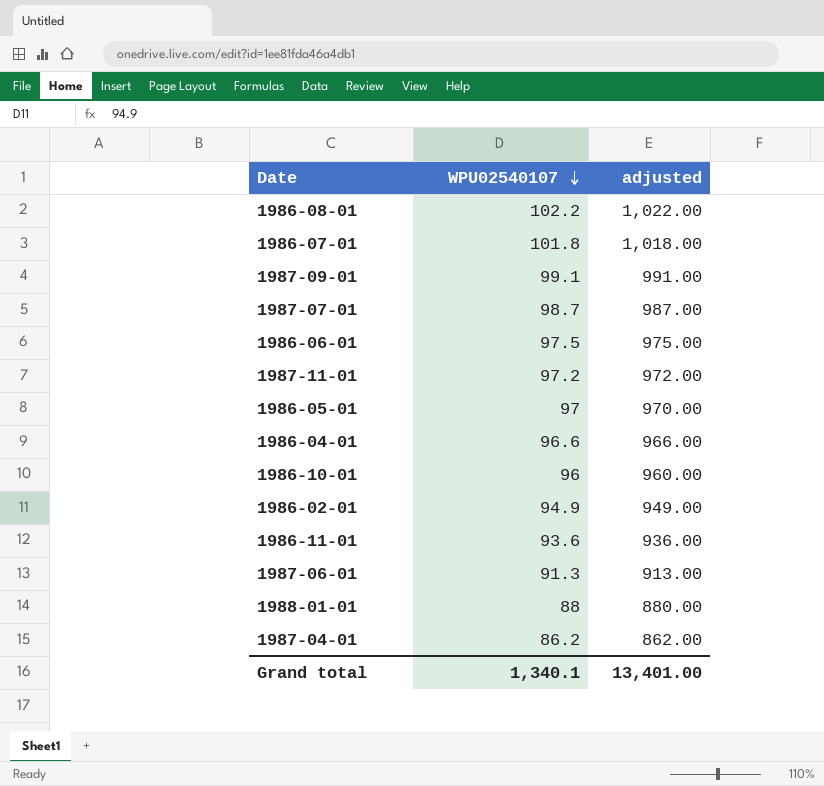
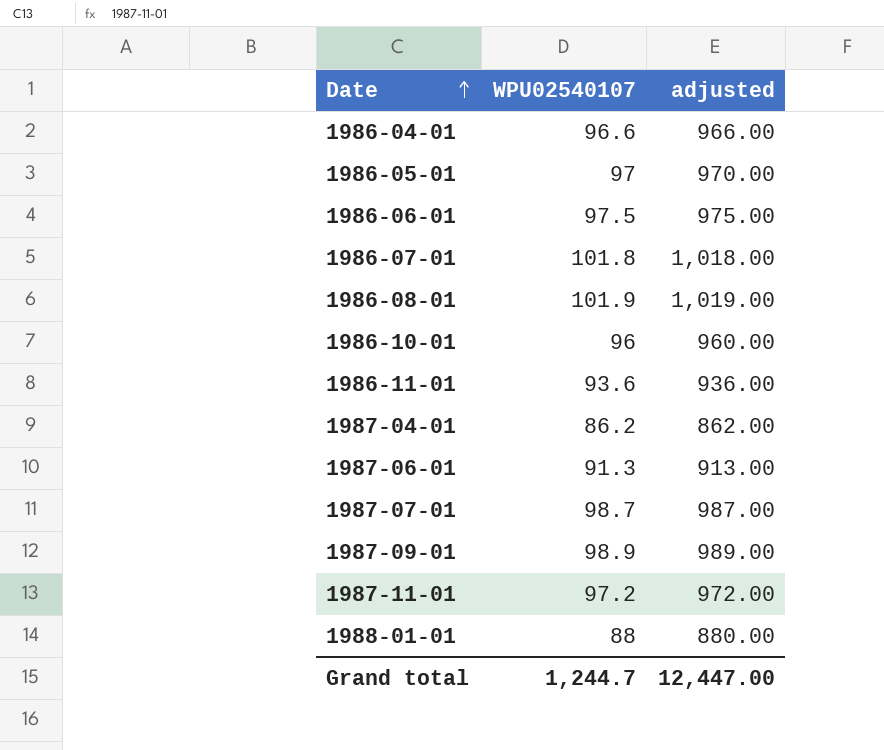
row order: WPU02540107 descending -> Date ascending
row 1986-02-01: 94.9 | 949.00 -> none
1986-08-01 | WPU02540107: 102.2 -> 101.9
1986-08-01 | adjusted: 1,022.00 -> 1,019.00
1987-09-01 | WPU02540107: 99.1 -> 98.9
1987-09-01 | adjusted: 991.00 -> 989.00
Grand total | WPU02540107: 1,340.1 -> 1,244.7
Grand total | adjusted: 13,401.00 -> 12,447.00

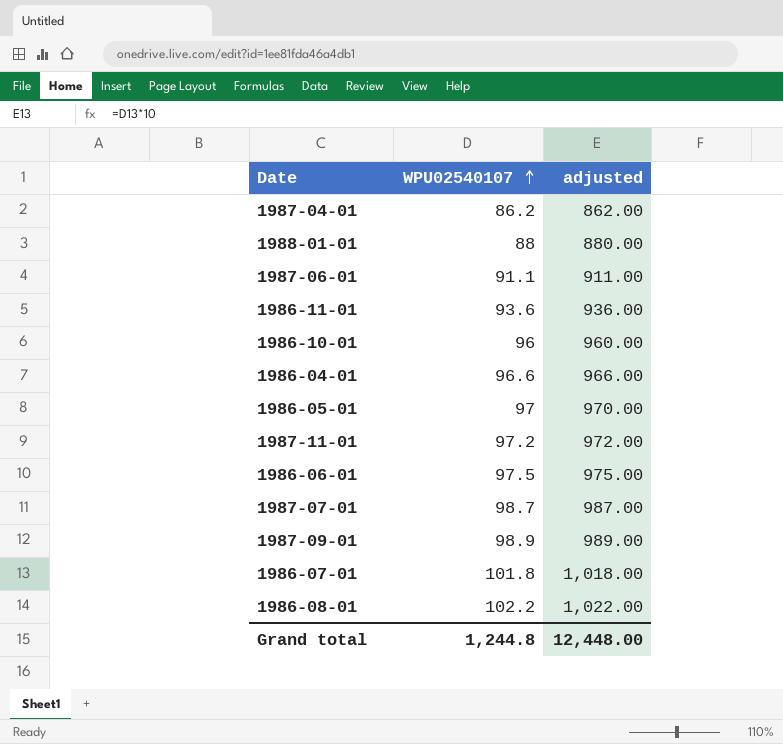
row order: Date ascending -> WPU02540107 ascending
1987-06-01 | WPU02540107: 91.3 -> 91.1
1987-06-01 | adjusted: 913.00 -> 911.00
1986-08-01 | WPU02540107: 101.9 -> 102.2
1986-08-01 | adjusted: 1,019.00 -> 1,022.00
Grand total | WPU02540107: 1,244.7 -> 1,244.8
Grand total | adjusted: 12,447.00 -> 12,448.00

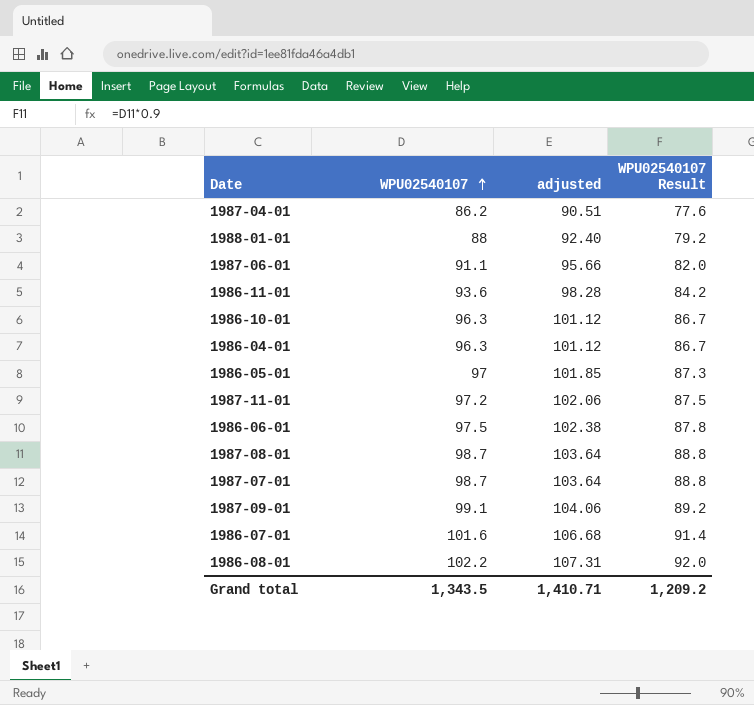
column adjusted | formula: [WPU02540107] * 10 -> [WPU02540107] * 1.05
column WPU02540107 Result | formula: none -> [WPU02540107] * 0.9
1986-10-01 | WPU02540107: 96 -> 96.3
1986-04-01 | WPU02540107: 96.6 -> 96.3
row 1987-08-01: none -> 98.7 | 103.64 | 88.8
1987-09-01 | WPU02540107: 98.9 -> 99.1
1986-07-01 | WPU02540107: 101.8 -> 101.6
Grand total | WPU02540107: 1,244.8 -> 1,343.5
Grand total | adjusted: 12,448.00 -> 1,410.71

